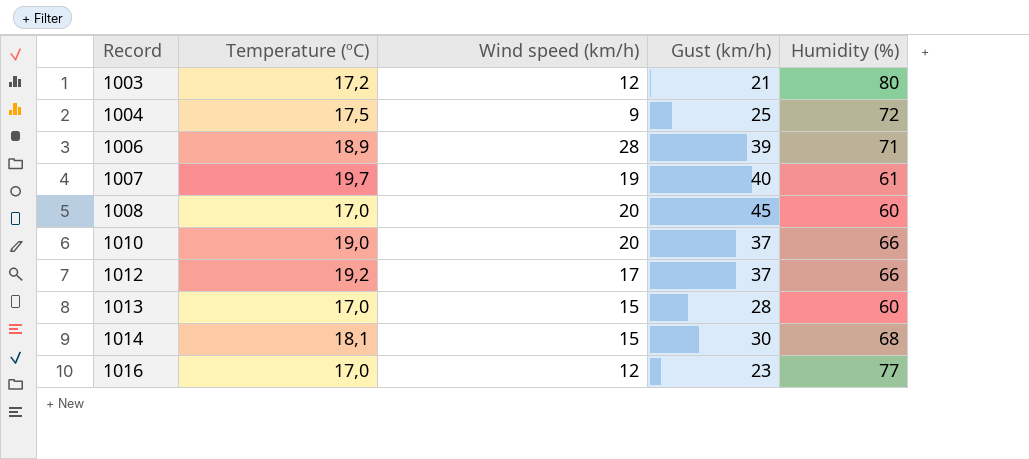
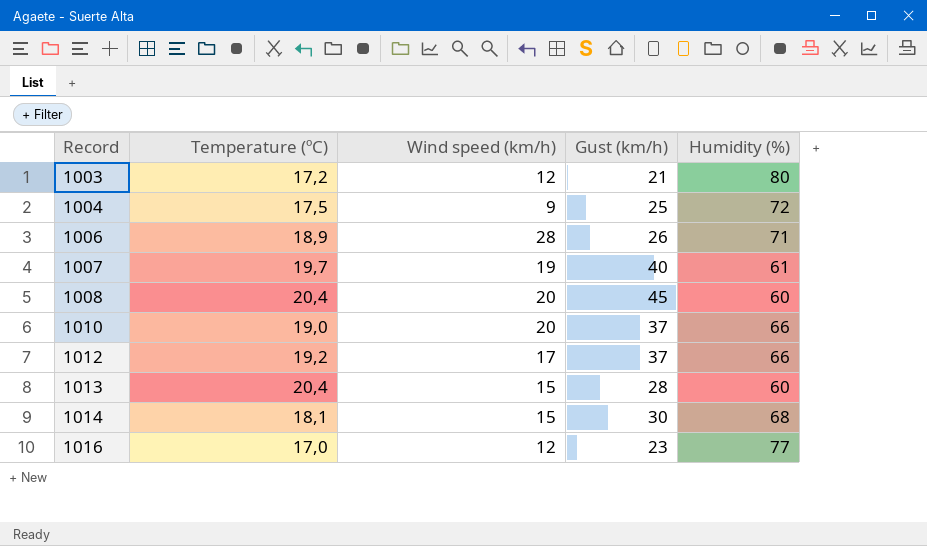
1006 | Gust (km/h): 39 -> 26
1008 | Temperature (ºC): 17,0 -> 20,4
1013 | Temperature (ºC): 17,0 -> 20,4

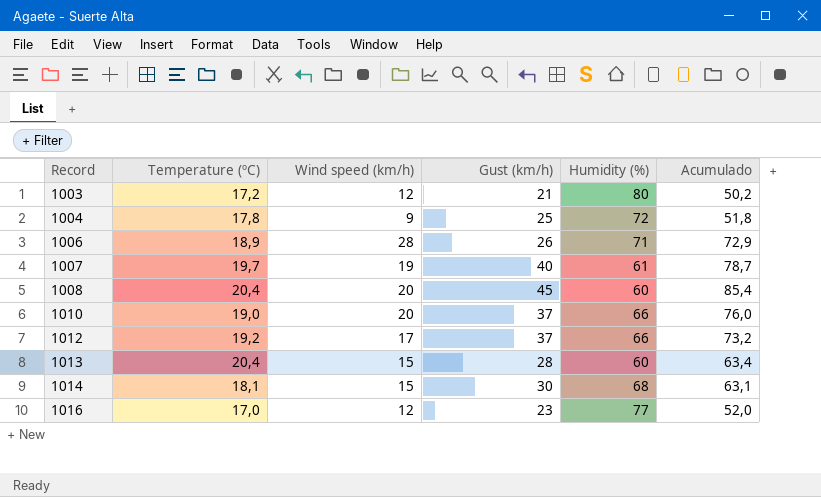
column Acumulado | formula: none -> [Temperature (ºC)] + [Wind speed (km/h)] + [Gust (km/h)]
1004 | Temperature (ºC): 17,5 -> 17,8

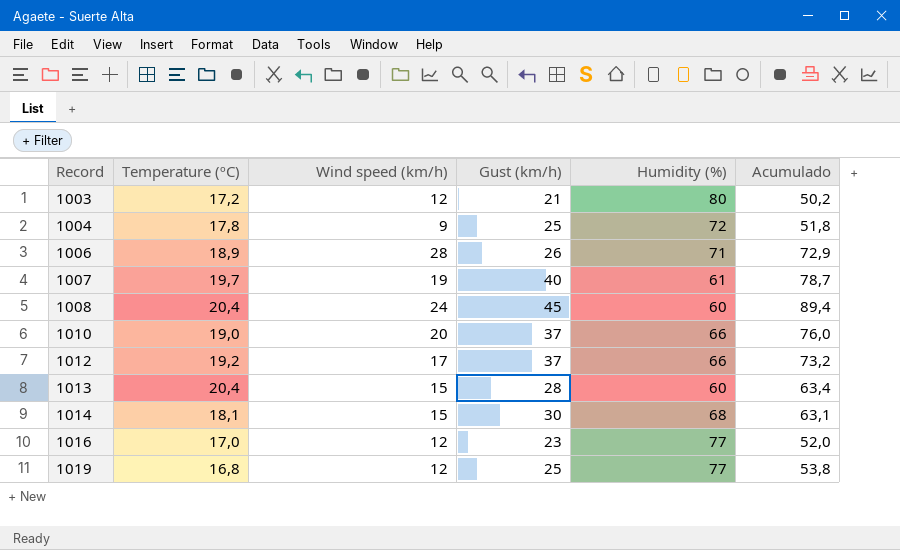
1008 | Wind speed (km/h): 20 -> 24
1008 | Acumulado: 85,4 -> 89,4
row 1019: none -> 16,8 | 12 | 25 | 77 | 53,8

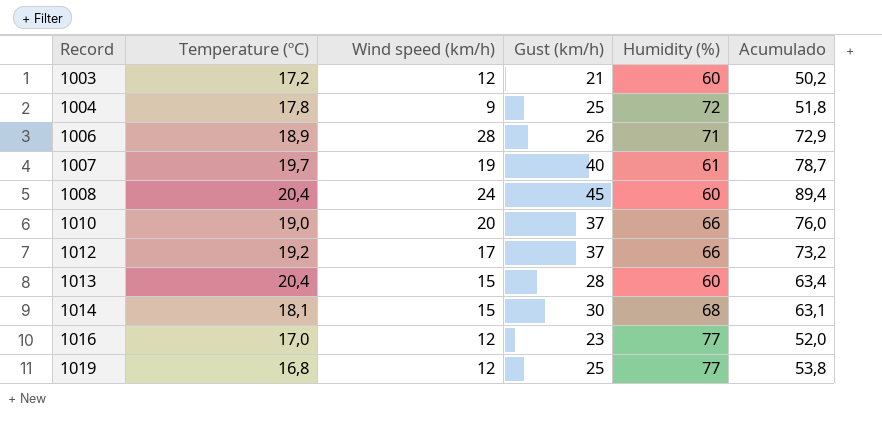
1003 | Humidity (%): 80 -> 60

